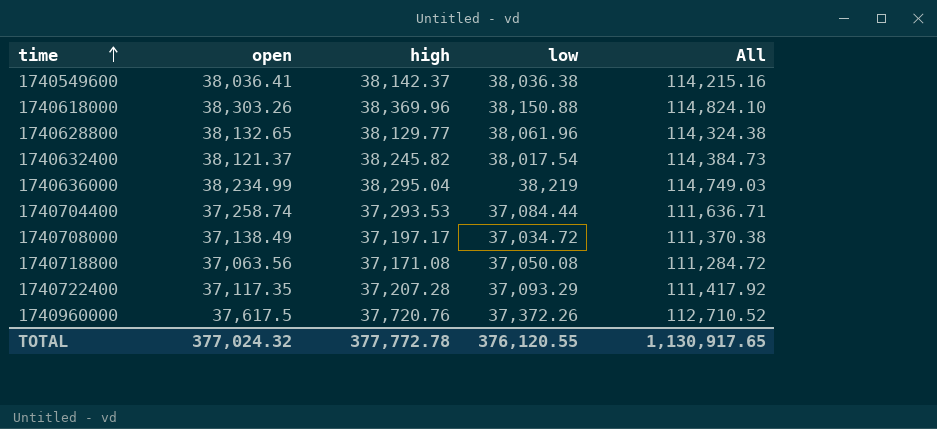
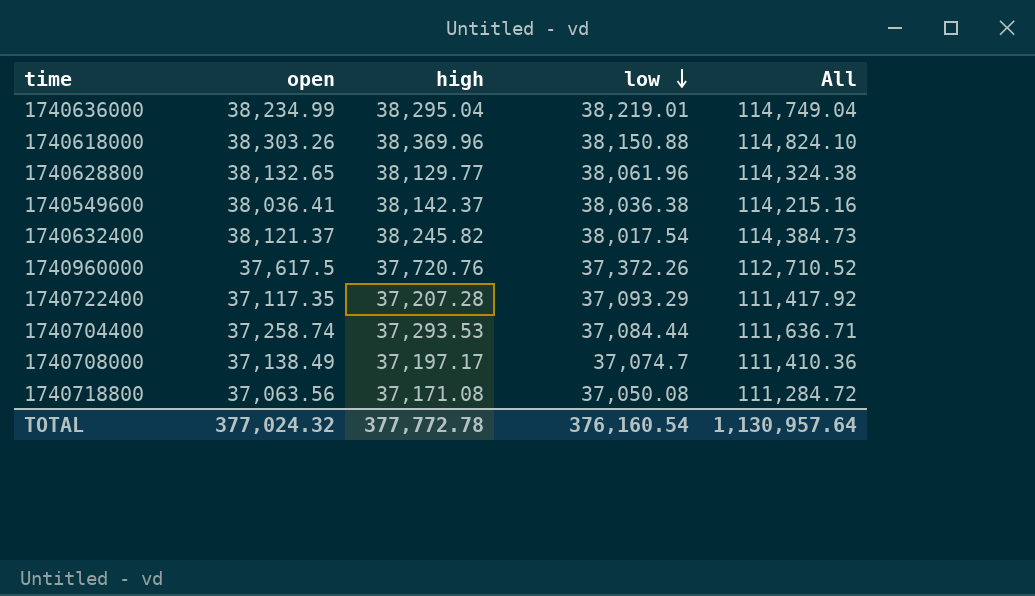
row order: time ascending -> low descending
1740636000 | low: 38,219 -> 38,219.01
1740636000 | All: 114,749.03 -> 114,749.04
1740708000 | low: 37,034.72 -> 37,074.7
1740708000 | All: 111,370.38 -> 111,410.36
TOTAL | low: 376,120.55 -> 376,160.54
TOTAL | All: 1,130,917.65 -> 1,130,957.64

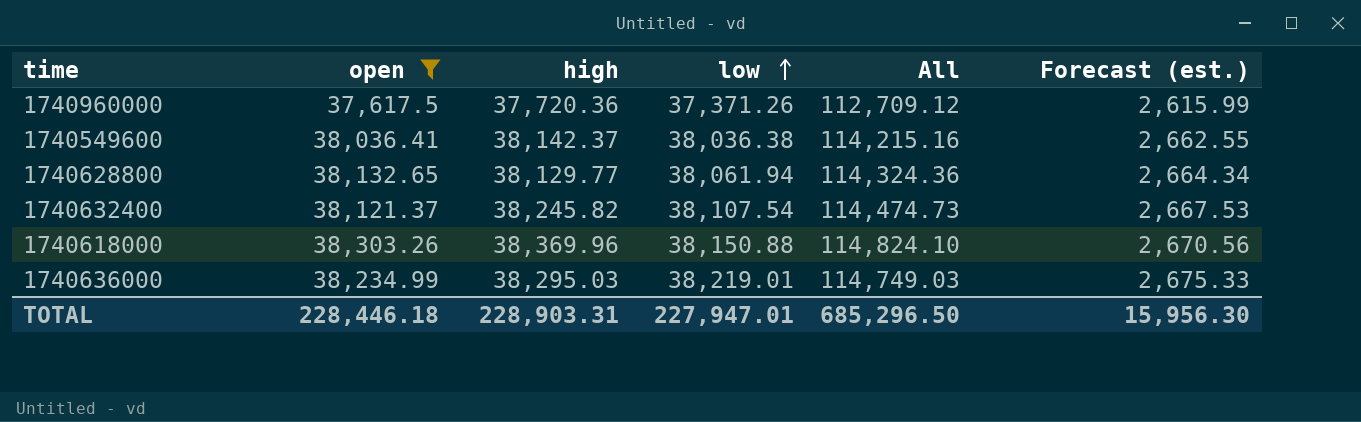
filter: none -> open >= 37,617.5
row order: low descending -> low ascending
column Forecast (est.) | formula: none -> [low] * 0.07
1740960000 | high: 37,720.76 -> 37,720.36
1740960000 | low: 37,372.26 -> 37,371.26
1740960000 | All: 112,710.52 -> 112,709.12
1740628800 | low: 38,061.96 -> 38,061.94
1740628800 | All: 114,324.38 -> 114,324.36
1740632400 | low: 38,017.54 -> 38,107.54
1740632400 | All: 114,384.73 -> 114,474.73
1740636000 | high: 38,295.04 -> 38,295.03
1740636000 | All: 114,749.04 -> 114,749.03
TOTAL | open: 377,024.32 -> 228,446.18
TOTAL | high: 377,772.78 -> 228,903.31
TOTAL | low: 376,160.54 -> 227,947.01
TOTAL | All: 1,130,957.64 -> 685,296.50

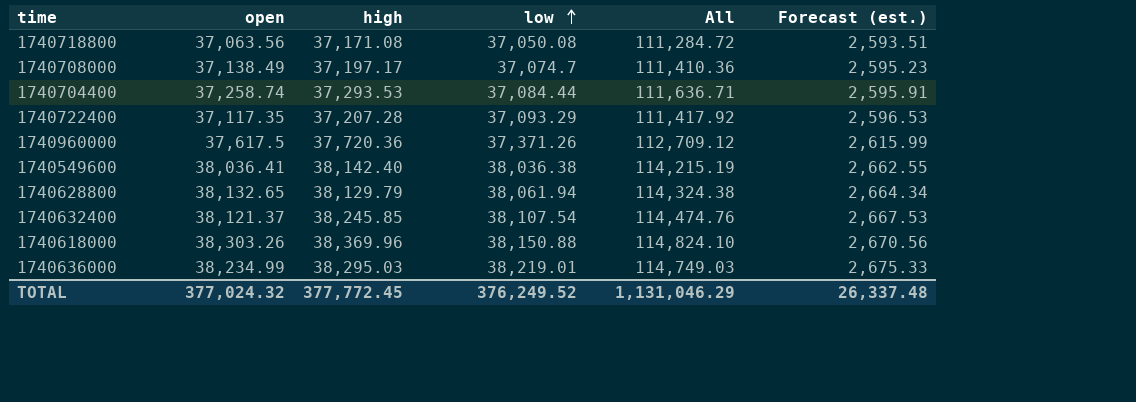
filter: open >= 37,617.5 -> none
1740549600 | high: 38,142.37 -> 38,142.40
1740549600 | All: 114,215.16 -> 114,215.19
1740628800 | high: 38,129.77 -> 38,129.79
1740628800 | All: 114,324.36 -> 114,324.38
1740632400 | high: 38,245.82 -> 38,245.85
1740632400 | All: 114,474.73 -> 114,474.76
TOTAL | open: 228,446.18 -> 377,024.32
TOTAL | high: 228,903.31 -> 377,772.45
TOTAL | low: 227,947.01 -> 376,249.52
TOTAL | All: 685,296.50 -> 1,131,046.29
TOTAL | Forecast (est.): 15,956.30 -> 26,337.48

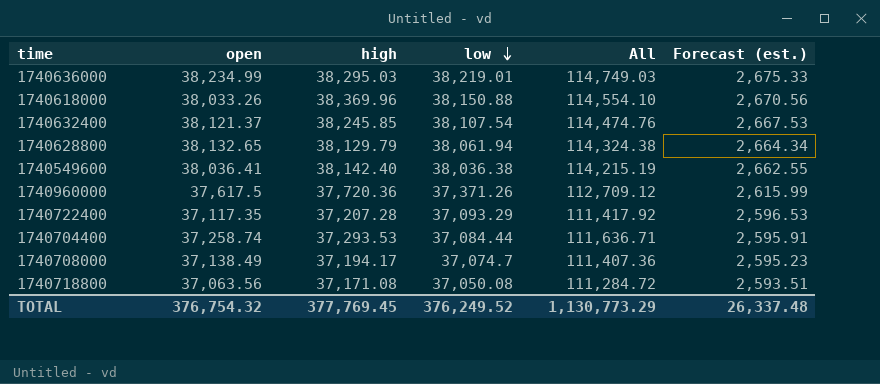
row order: low ascending -> low descending
1740618000 | open: 38,303.26 -> 38,033.26
1740618000 | All: 114,824.10 -> 114,554.10
1740708000 | high: 37,197.17 -> 37,194.17
1740708000 | All: 111,410.36 -> 111,407.36
TOTAL | open: 377,024.32 -> 376,754.32
TOTAL | high: 377,772.45 -> 377,769.45
TOTAL | All: 1,131,046.29 -> 1,130,773.29

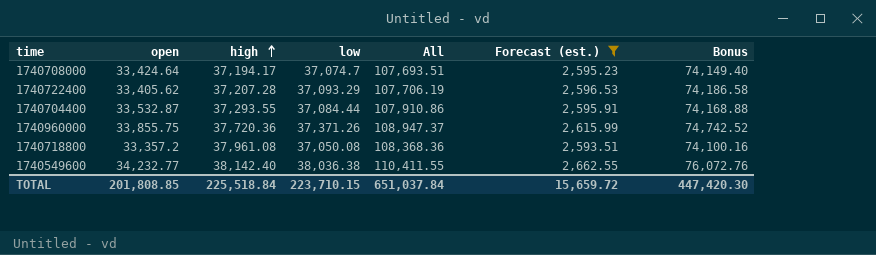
filter: none -> Forecast (est.) <= 2,662.55
row order: low descending -> high ascending
column Bonus | formula: none -> [low] * 2
1740708000 | open: 37,138.49 -> 33,424.64
1740708000 | All: 111,407.36 -> 107,693.51
1740722400 | open: 37,117.35 -> 33,405.62
1740722400 | All: 111,417.92 -> 107,706.19
1740704400 | open: 37,258.74 -> 33,532.87
1740704400 | high: 37,293.53 -> 37,293.55
1740704400 | All: 111,636.71 -> 107,910.86
1740960000 | open: 37,617.5 -> 33,855.75
1740960000 | All: 112,709.12 -> 108,947.37
1740718800 | open: 37,063.56 -> 33,357.2
1740718800 | high: 37,171.08 -> 37,961.08
1740718800 | All: 111,284.72 -> 108,368.36
1740549600 | open: 38,036.41 -> 34,232.77
1740549600 | All: 114,215.19 -> 110,411.55
TOTAL | open: 376,754.32 -> 201,808.85
TOTAL | high: 377,769.45 -> 225,518.84
TOTAL | low: 376,249.52 -> 223,710.15
TOTAL | All: 1,130,773.29 -> 651,037.84
TOTAL | Forecast (est.): 26,337.48 -> 15,659.72

